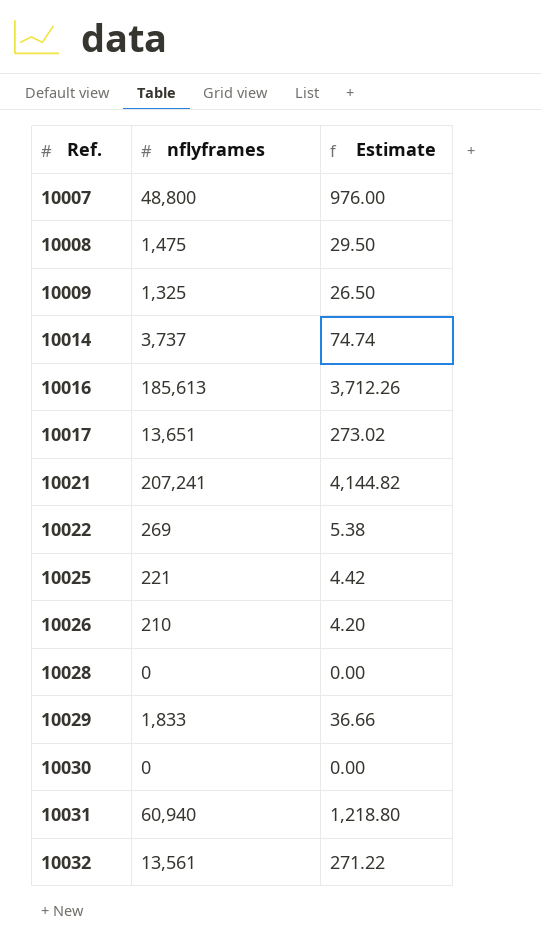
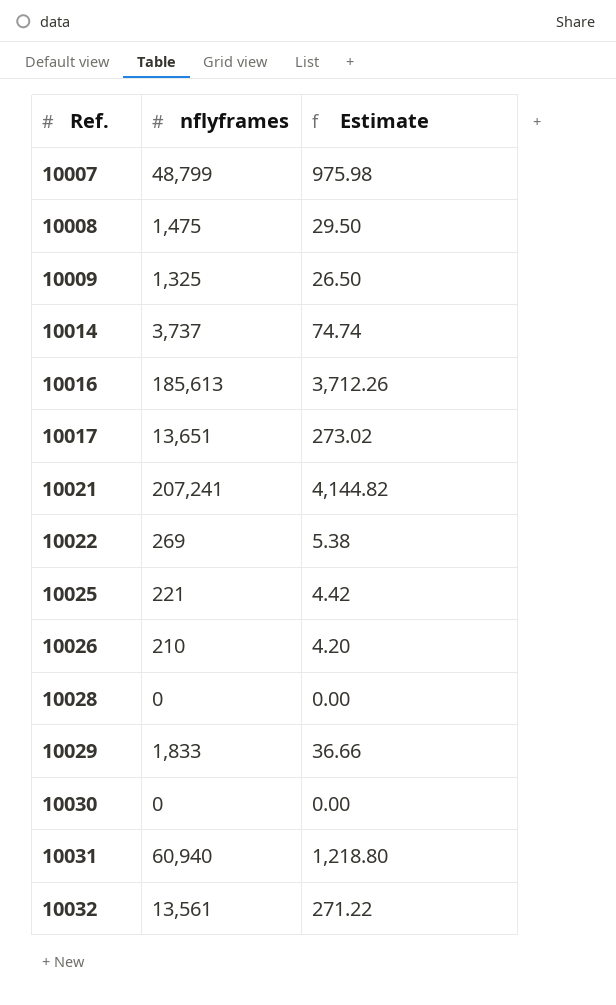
10007 | nflyframes: 48,800 -> 48,799
10007 | Estimate: 976.00 -> 975.98

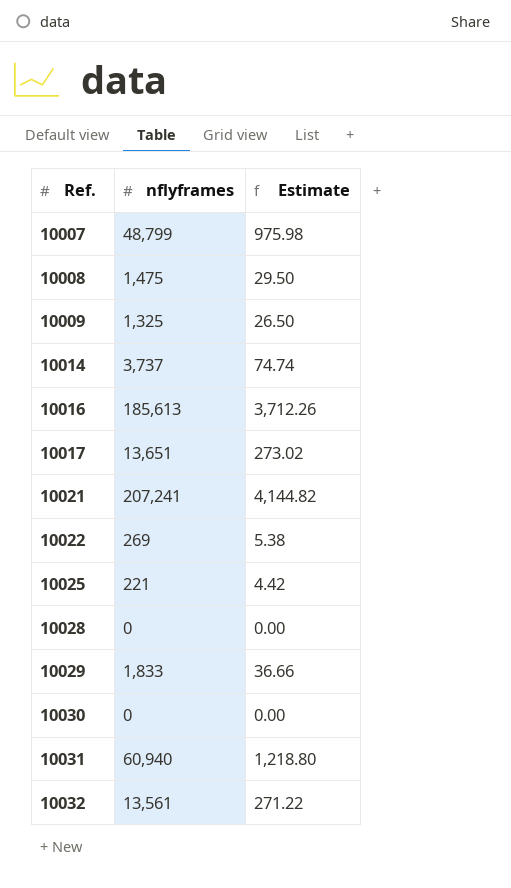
row 10026: 210 | 4.20 -> none

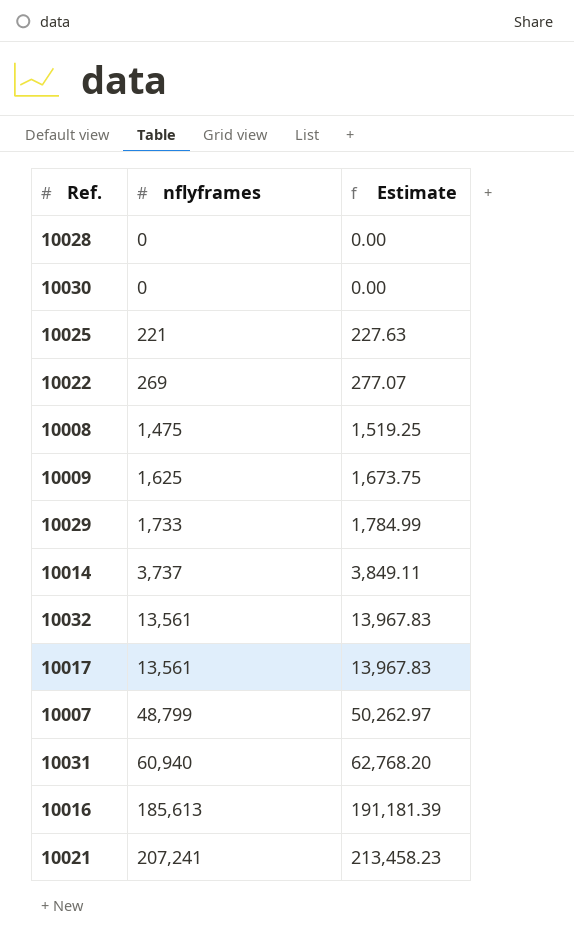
row order: Ref. ascending -> nflyframes ascending
column Estimate | formula: [nflyframes] * 0.02 -> [nflyframes] * 1.03
10009 | nflyframes: 1,325 -> 1,625
10029 | nflyframes: 1,833 -> 1,733
10017 | nflyframes: 13,651 -> 13,561

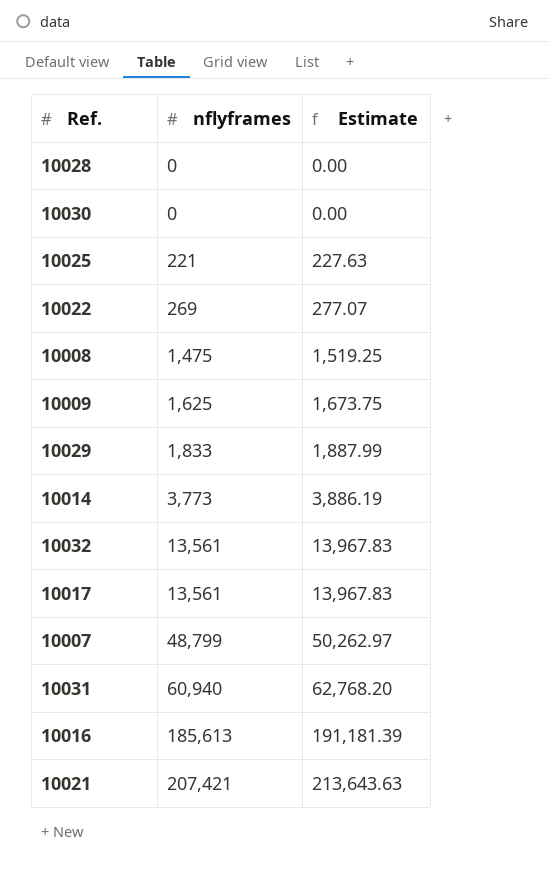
10029 | nflyframes: 1,733 -> 1,833
10029 | Estimate: 1,784.99 -> 1,887.99
10014 | nflyframes: 3,737 -> 3,773
10014 | Estimate: 3,849.11 -> 3,886.19
10021 | nflyframes: 207,241 -> 207,421
10021 | Estimate: 213,458.23 -> 213,643.63

